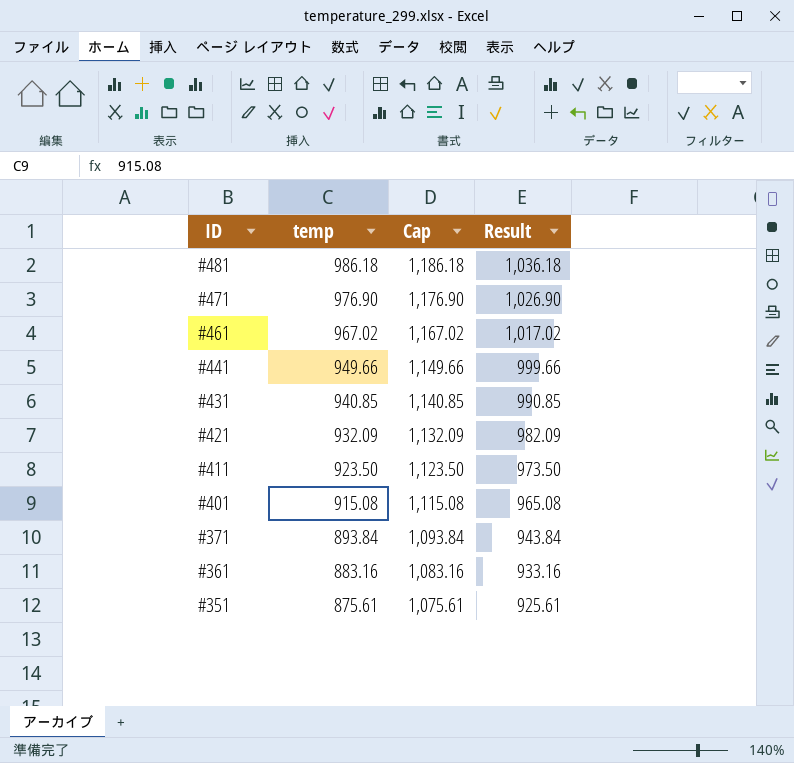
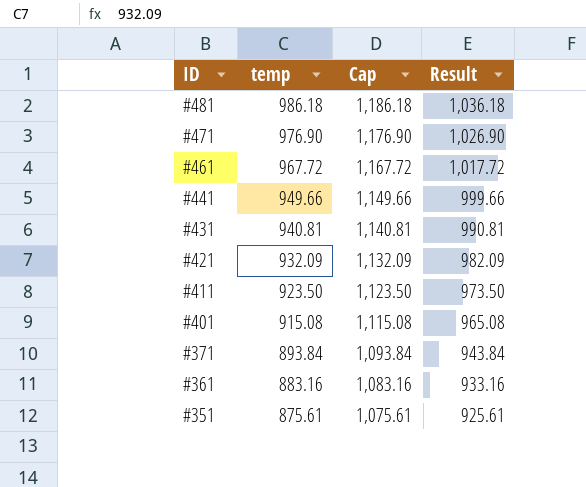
#461 | temp: 967.02 -> 967.72
#461 | Cap: 1,167.02 -> 1,167.72
#461 | Result: 1,017.02 -> 1,017.72
#431 | temp: 940.85 -> 940.81
#431 | Cap: 1,140.85 -> 1,140.81
#431 | Result: 990.85 -> 990.81

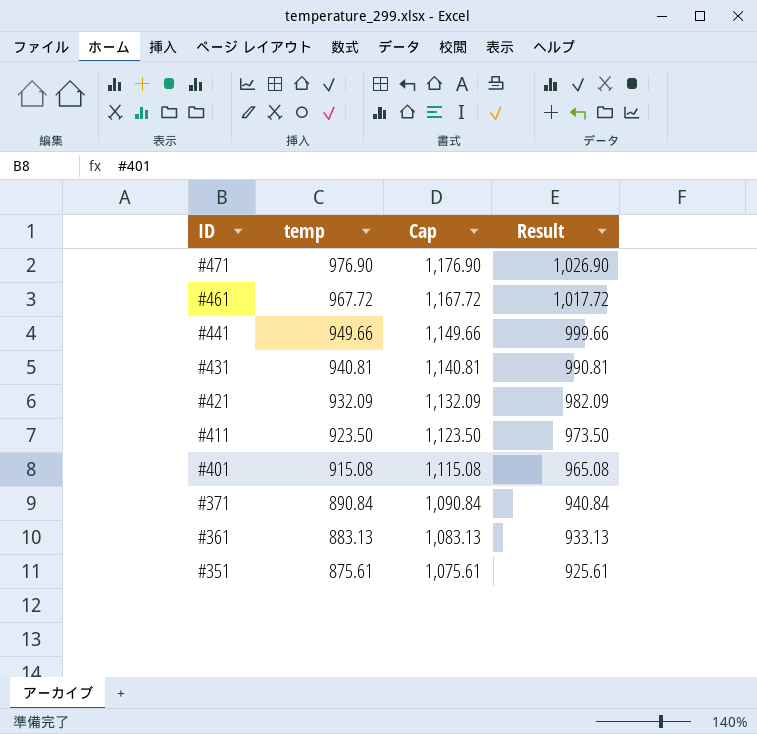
row #481: 986.18 | 1,186.18 | 1,036.18 -> none
#371 | temp: 893.84 -> 890.84
#371 | Cap: 1,093.84 -> 1,090.84
#371 | Result: 943.84 -> 940.84
#361 | temp: 883.16 -> 883.13
#361 | Cap: 1,083.16 -> 1,083.13
#361 | Result: 933.16 -> 933.13

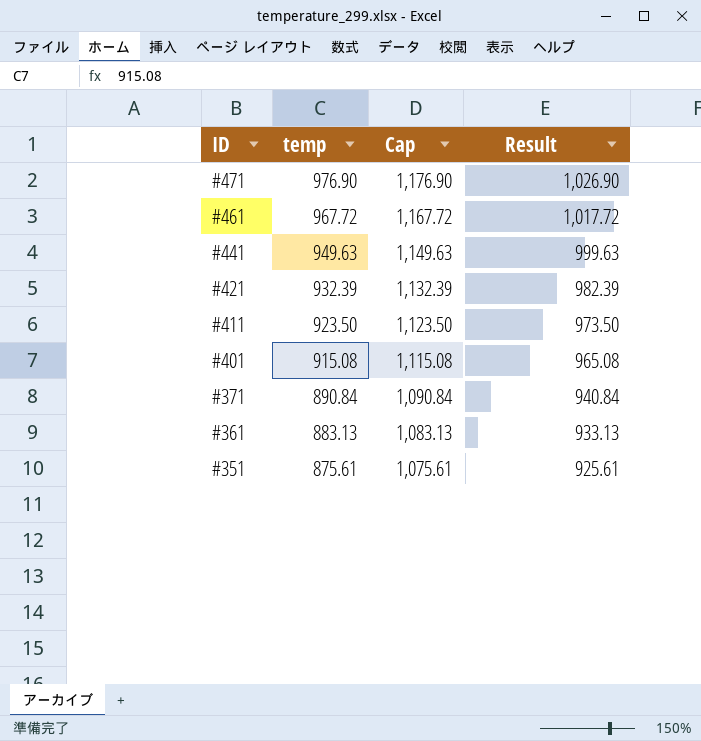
row #431: 940.81 | 1,140.81 | 990.81 -> none
#441 | temp: 949.66 -> 949.63
#441 | Cap: 1,149.66 -> 1,149.63
#441 | Result: 999.66 -> 999.63
#421 | temp: 932.09 -> 932.39
#421 | Cap: 1,132.09 -> 1,132.39
#421 | Result: 982.09 -> 982.39

